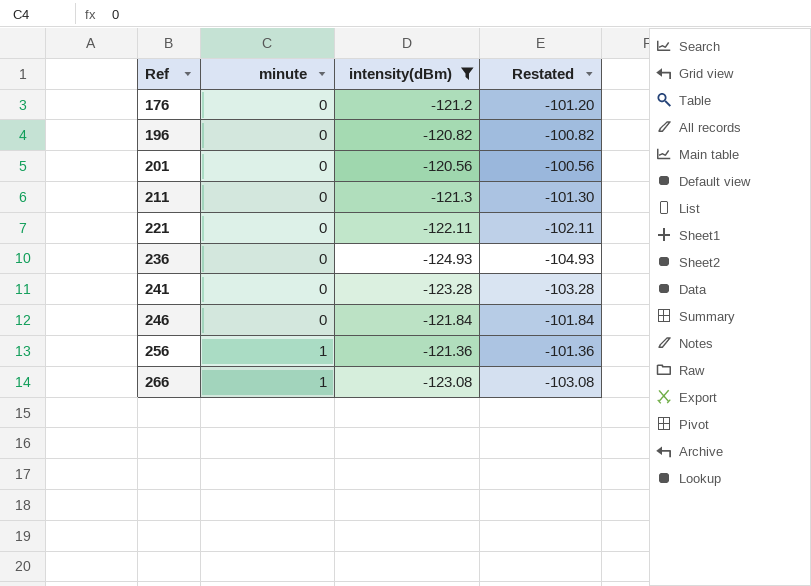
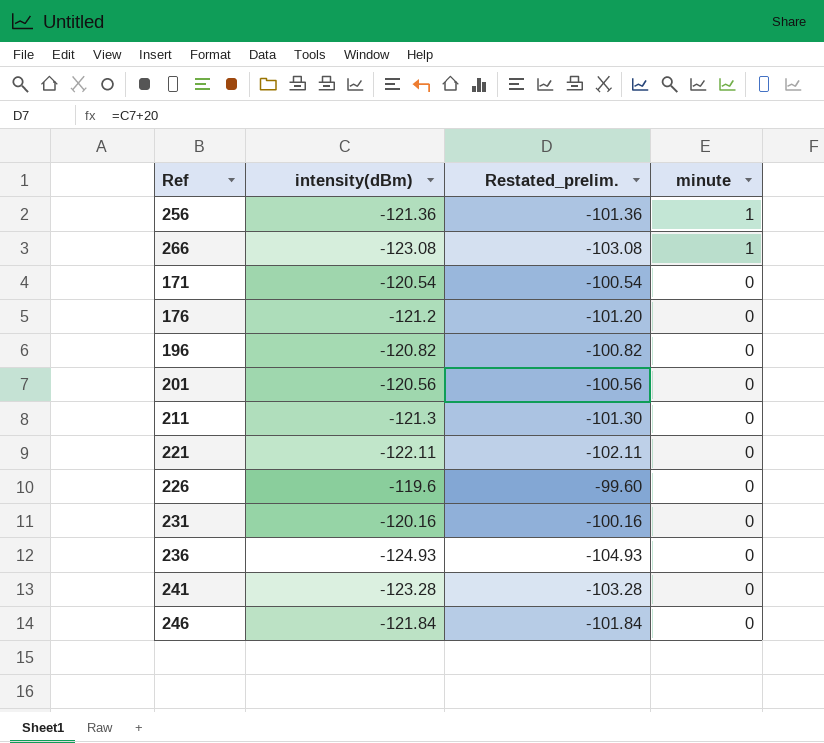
filter: intensity(dBm) <= -120.56 -> none
row order: Ref ascending -> minute descending
column name: Restated -> Restated_prelim.
column minute | position: 2 -> 4

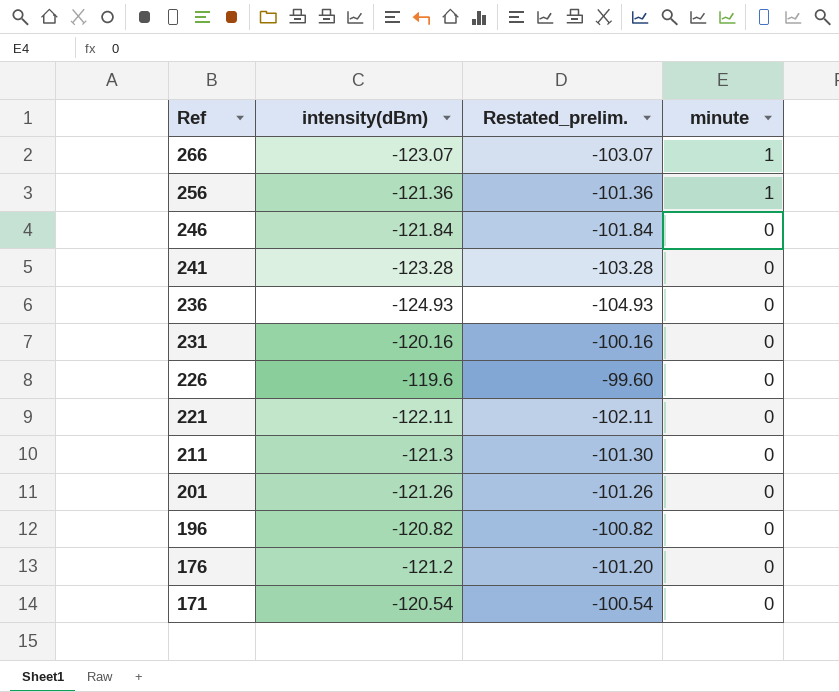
row order: minute descending -> Ref descending
266 | intensity(dBm): -123.08 -> -123.07
266 | Restated_prelim.: -103.08 -> -103.07
201 | intensity(dBm): -120.56 -> -121.26
201 | Restated_prelim.: -100.56 -> -101.26

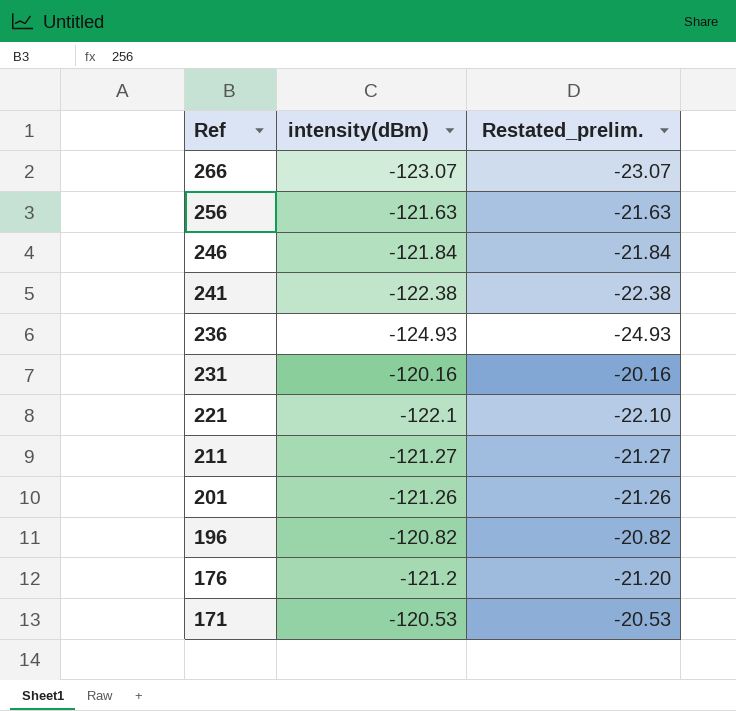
column minute | position: 4 -> none
column Restated_prelim. | formula: [intensity(dBm)] + 20 -> [intensity(dBm)] + 100
row 226: -119.6 | -99.60 | 0 -> none
256 | intensity(dBm): -121.36 -> -121.63
241 | intensity(dBm): -123.28 -> -122.38
221 | intensity(dBm): -122.11 -> -122.1
211 | intensity(dBm): -121.3 -> -121.27
171 | intensity(dBm): -120.54 -> -120.53

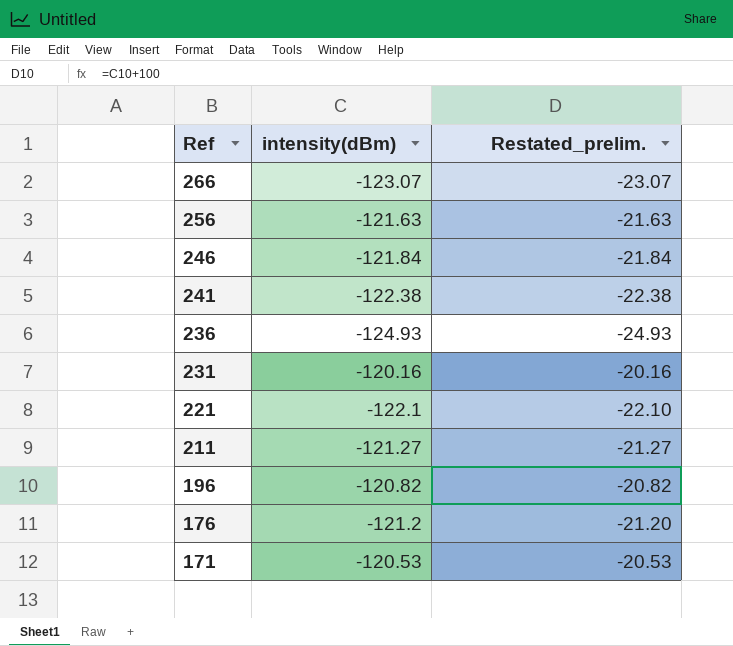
row 201: -121.26 | -21.26 -> none

